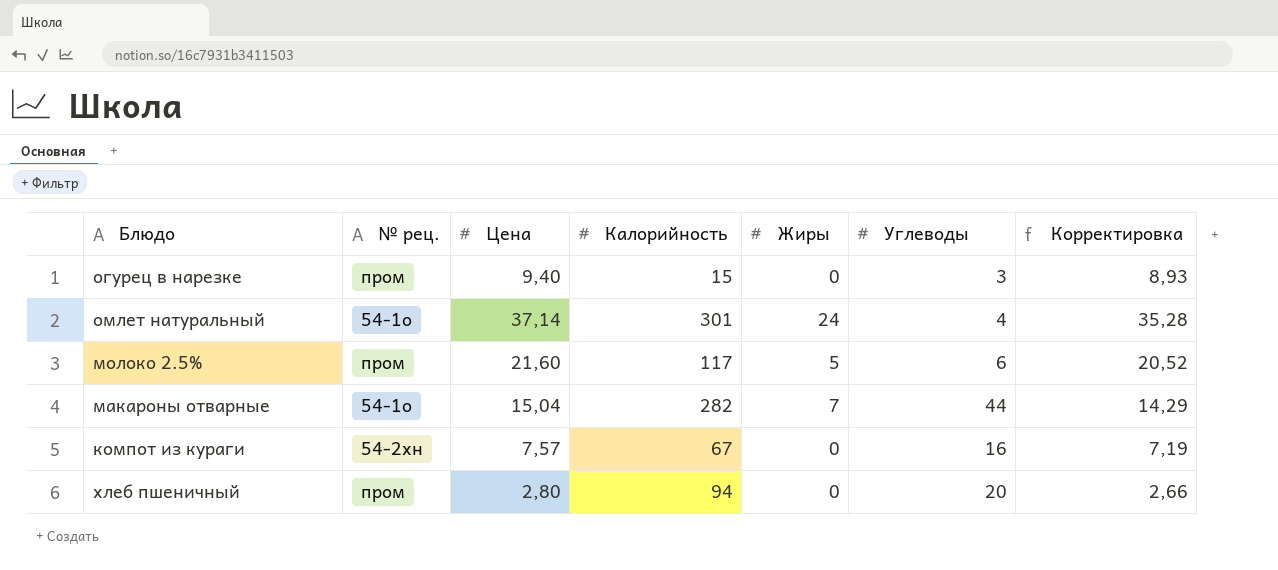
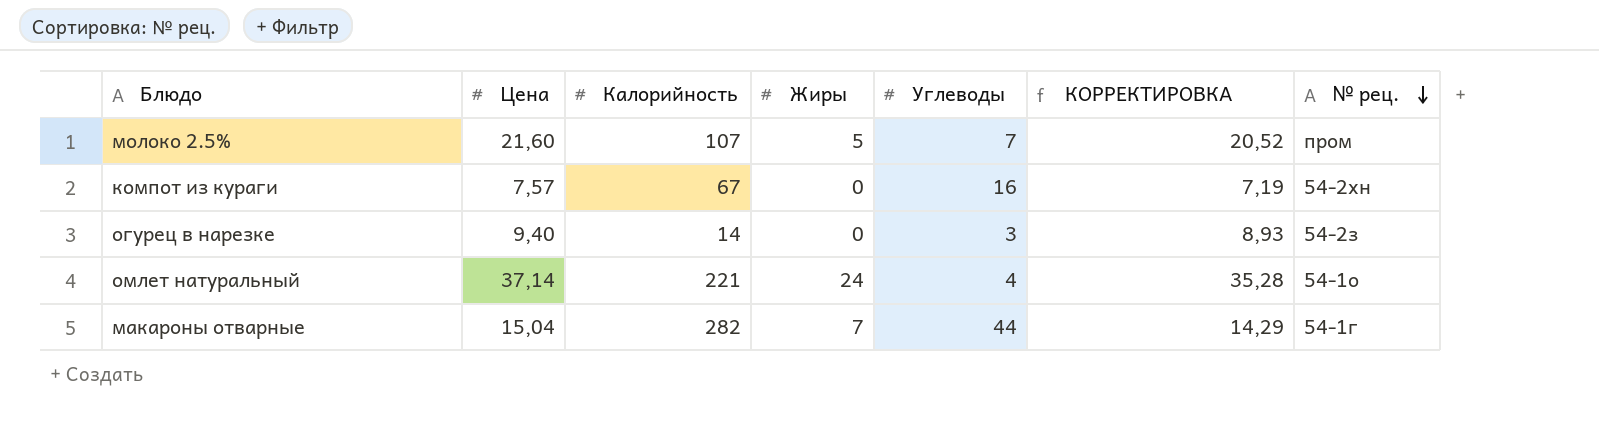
row order: none -> № рец. descending
column name: Корректировка -> КОРРЕКТИРОВКА
column № рец. | position: 2 -> 7
row хлеб пшеничный: пром | 2,80 | 94 | 0 | 20 | 2,66 -> none
молоко 2.5% | Калорийность: 117 -> 107
молоко 2.5% | Углеводы: 6 -> 7
огурец в нарезке | Калорийность: 15 -> 14
огурец в нарезке | № рец.: пром -> 54-2з
омлет натуральный | Калорийность: 301 -> 221
макароны отварные | № рец.: 54-1о -> 54-1г

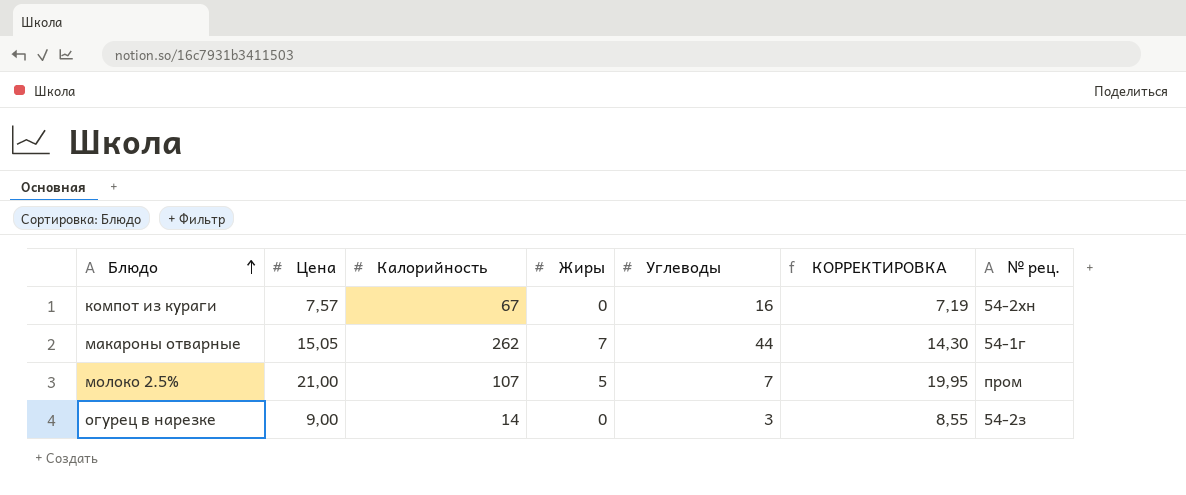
row order: № рец. descending -> Блюдо ascending
row омлет натуральный: 37,14 | 221 | 24 | 4 | 35,28 | 54-1о -> none
макароны отварные | Цена: 15,04 -> 15,05
макароны отварные | Калорийность: 282 -> 262
макароны отварные | КОРРЕКТИРОВКА: 14,29 -> 14,30
молоко 2.5% | Цена: 21,60 -> 21,00
молоко 2.5% | КОРРЕКТИРОВКА: 20,52 -> 19,95
огурец в нарезке | Цена: 9,40 -> 9,00
огурец в нарезке | КОРРЕКТИРОВКА: 8,93 -> 8,55

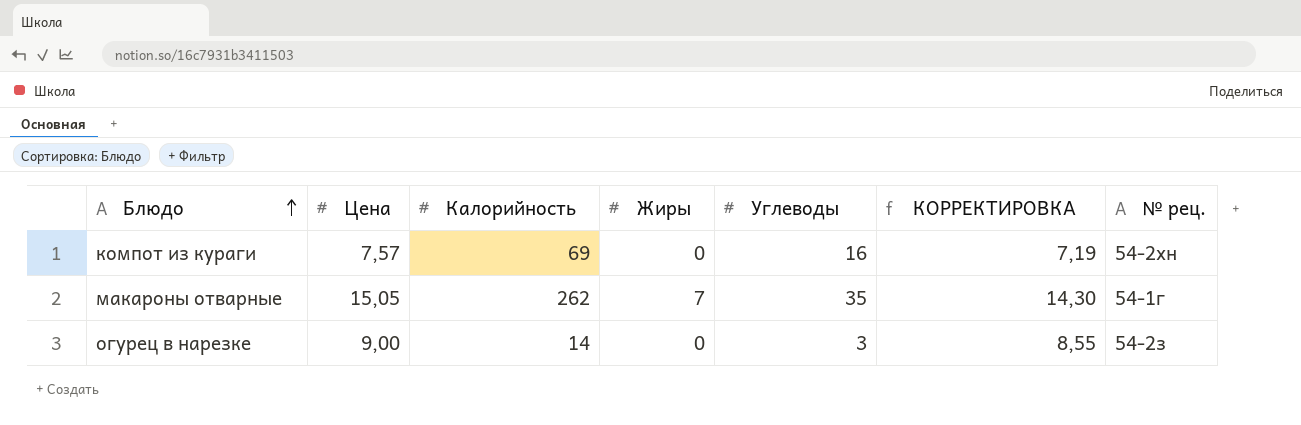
row молоко 2.5%: 21,00 | 107 | 5 | 7 | 19,95 | пром -> none
компот из кураги | Калорийность: 67 -> 69
макароны отварные | Углеводы: 44 -> 35

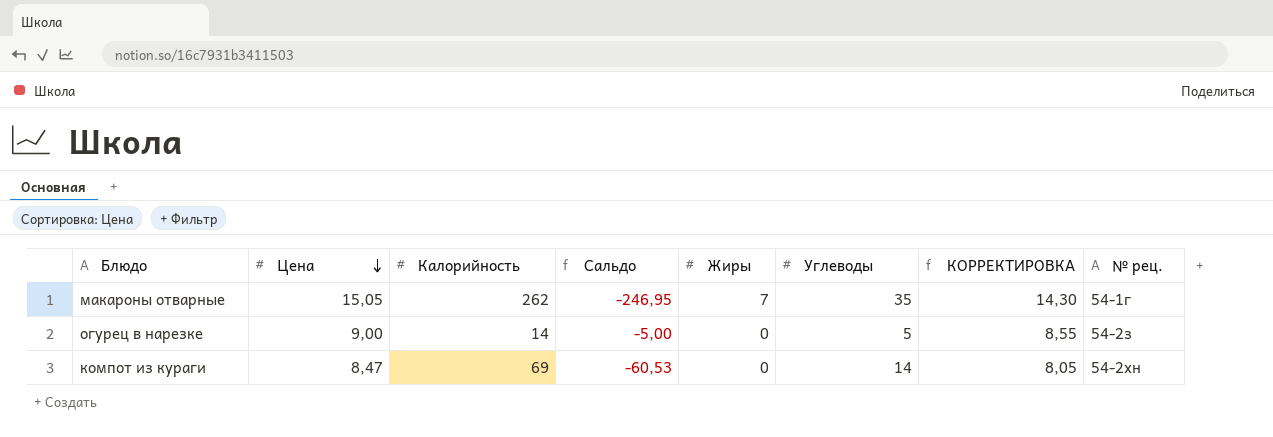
row order: Блюдо ascending -> Цена descending
column Сальдо | formula: none -> [Цена] - [Калорийность]
огурец в нарезке | Углеводы: 3 -> 5
компот из кураги | Цена: 7,57 -> 8,47
компот из кураги | Углеводы: 16 -> 14
компот из кураги | КОРРЕКТИРОВКА: 7,19 -> 8,05

